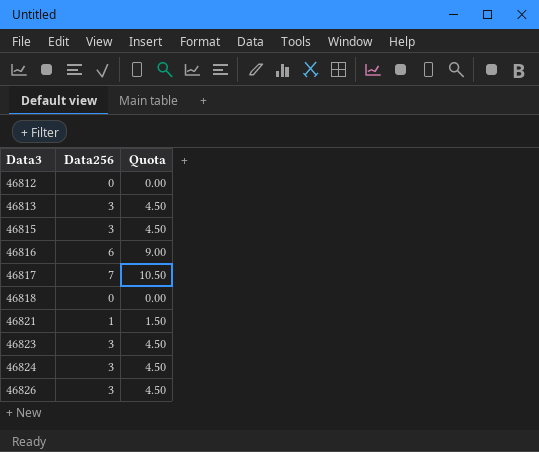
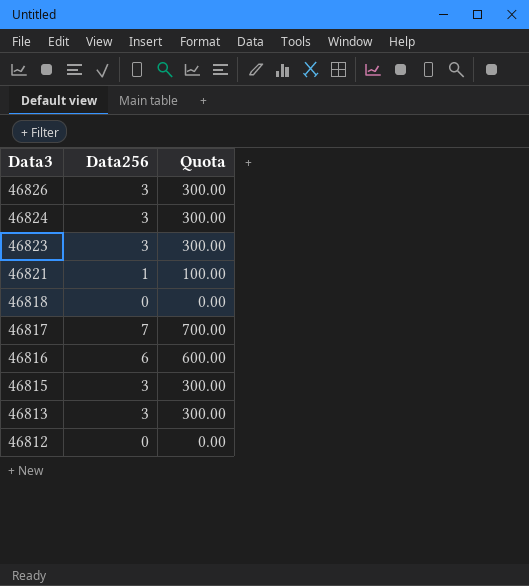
row order: Data3 ascending -> Data3 descending
column Quota | formula: [Data256] * 1.5 -> [Data256] * 100

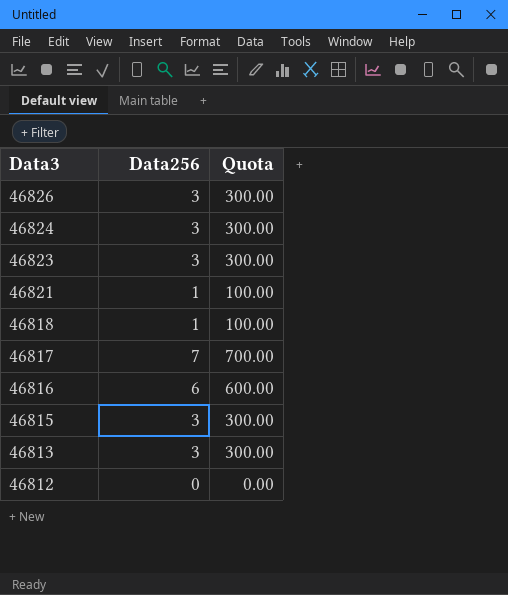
46818 | Data256: 0 -> 1
46818 | Quota: 0.00 -> 100.00

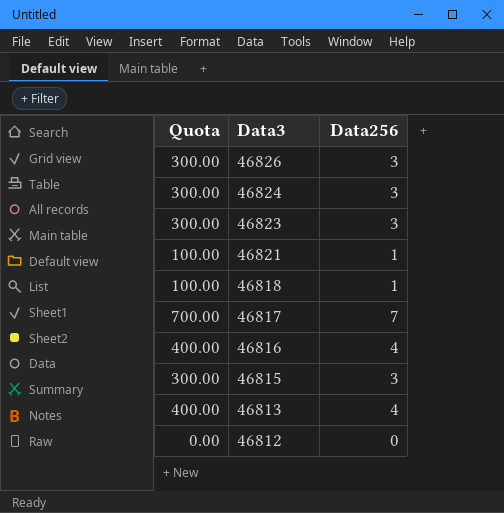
column Quota | position: 3 -> 1
46816 | Quota: 600.00 -> 400.00
46816 | Data256: 6 -> 4
46813 | Quota: 300.00 -> 400.00
46813 | Data256: 3 -> 4

